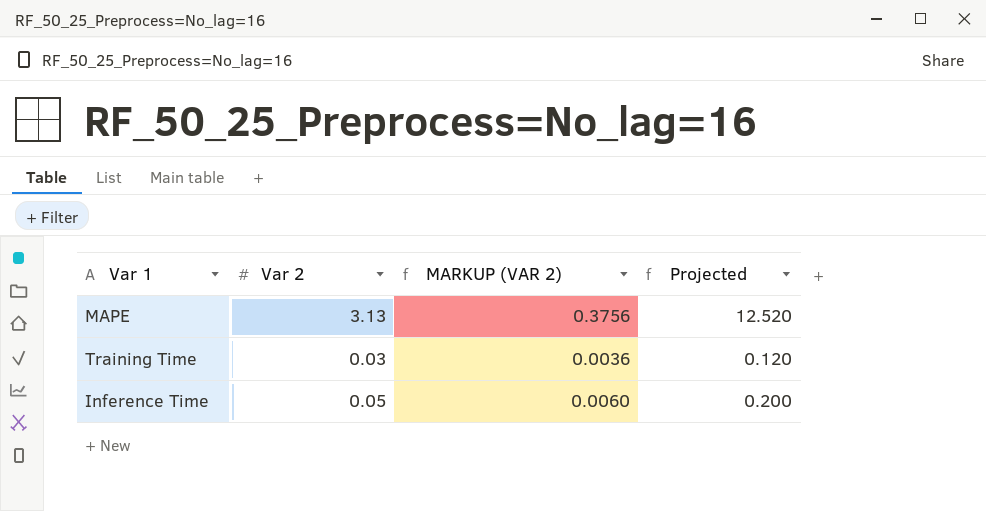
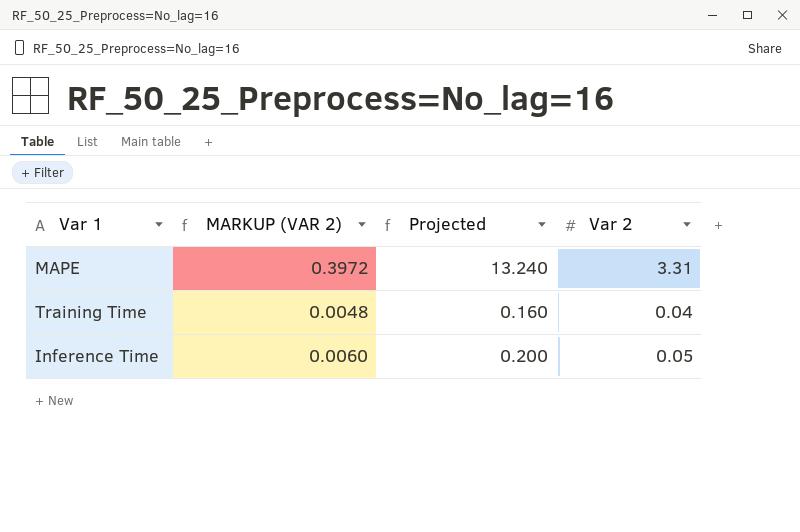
column Var 2 | position: 2 -> 4
MAPE | MARKUP (VAR 2): 0.3756 -> 0.3972
MAPE | Projected: 12.520 -> 13.240
MAPE | Var 2: 3.13 -> 3.31
Training Time | MARKUP (VAR 2): 0.0036 -> 0.0048
Training Time | Projected: 0.120 -> 0.160
Training Time | Var 2: 0.03 -> 0.04

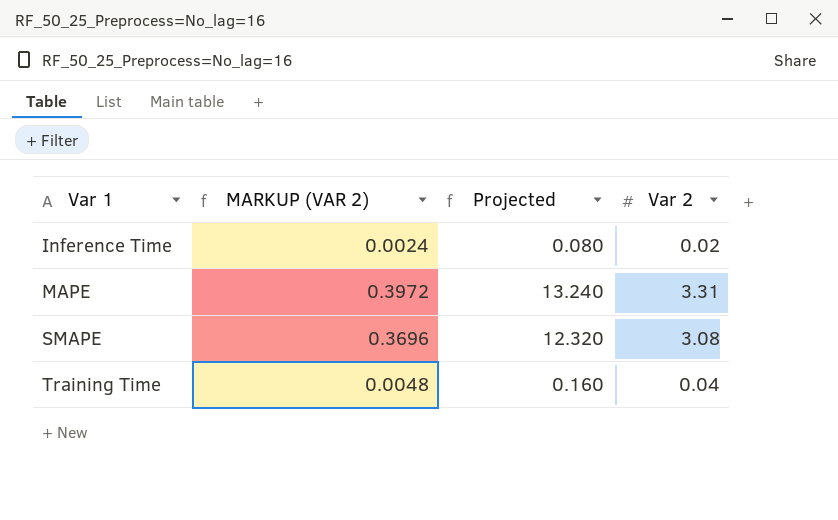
row order: none -> Var 1 ascending
Inference Time | MARKUP (VAR 2): 0.0060 -> 0.0024
Inference Time | Projected: 0.200 -> 0.080
Inference Time | Var 2: 0.05 -> 0.02
row SMAPE: none -> 0.3696 | 12.320 | 3.08

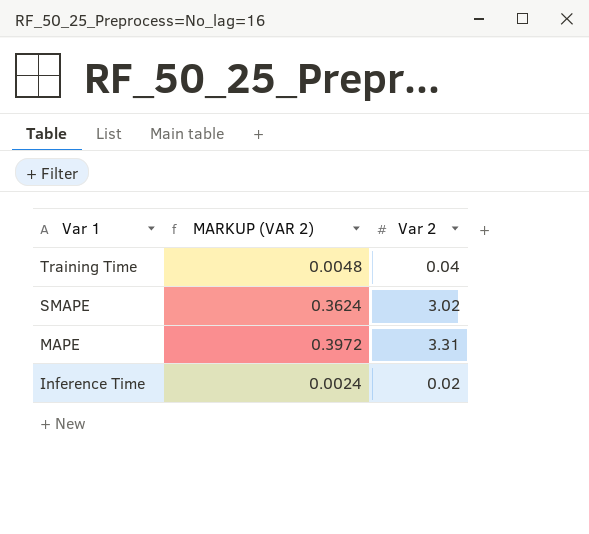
row order: Var 1 ascending -> Var 1 descending
column Projected | formula: [Var 2] * 4 -> none
SMAPE | MARKUP (VAR 2): 0.3696 -> 0.3624
SMAPE | Var 2: 3.08 -> 3.02

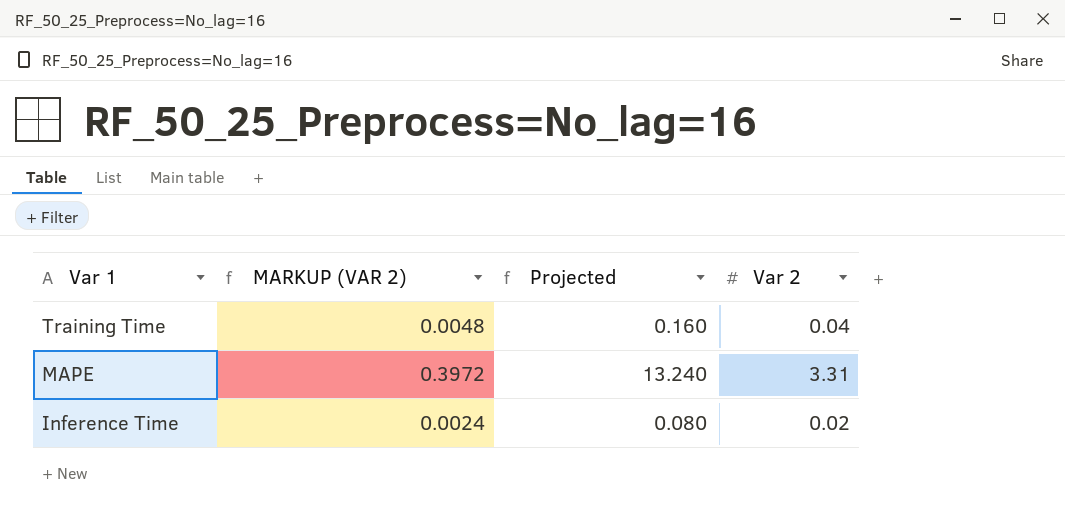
column Projected | formula: none -> [Var 2] * 4
row SMAPE: 0.3624 | 3.02 -> none

